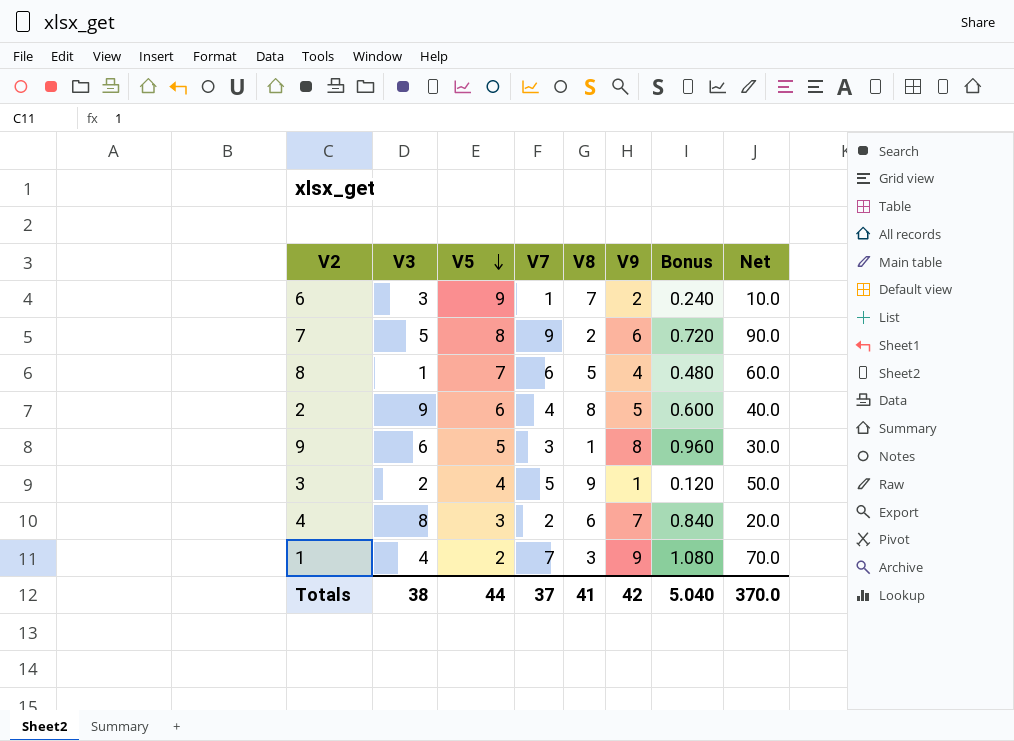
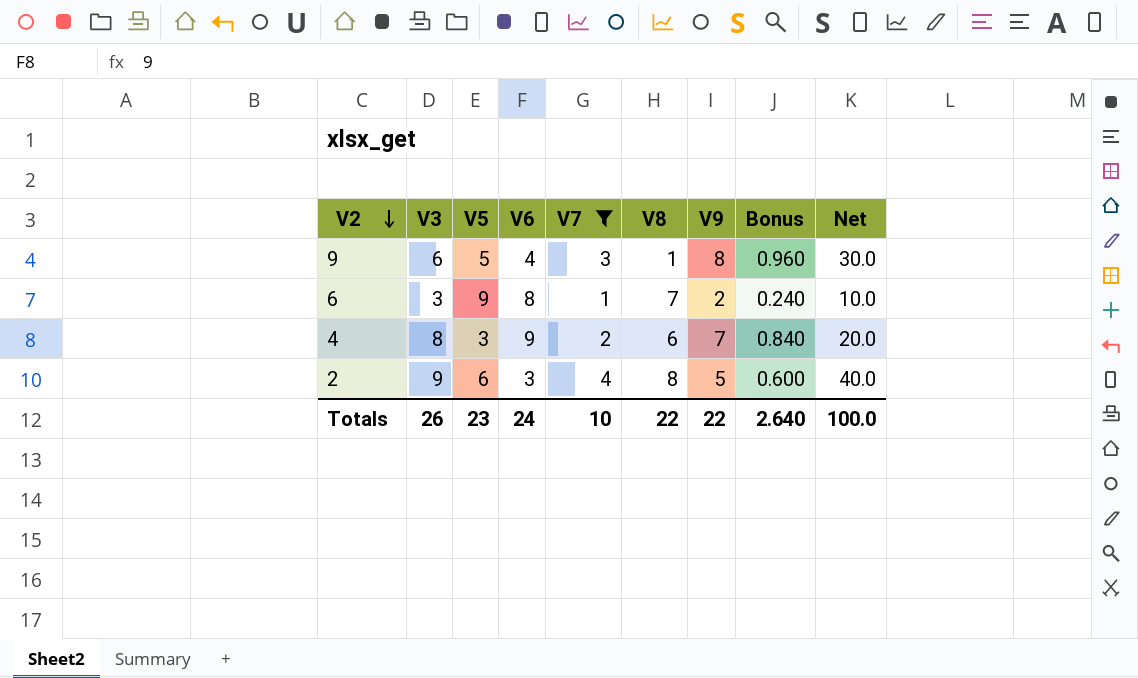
filter: none -> V7 <= 4
row order: V5 descending -> V2 descending
column V6 | position: none -> 4
Totals | V3: 38 -> 26
Totals | V5: 44 -> 23
Totals | V7: 37 -> 10
Totals | V8: 41 -> 22
Totals | V9: 42 -> 22
Totals | Bonus: 5.040 -> 2.640
Totals | Net: 370.0 -> 100.0

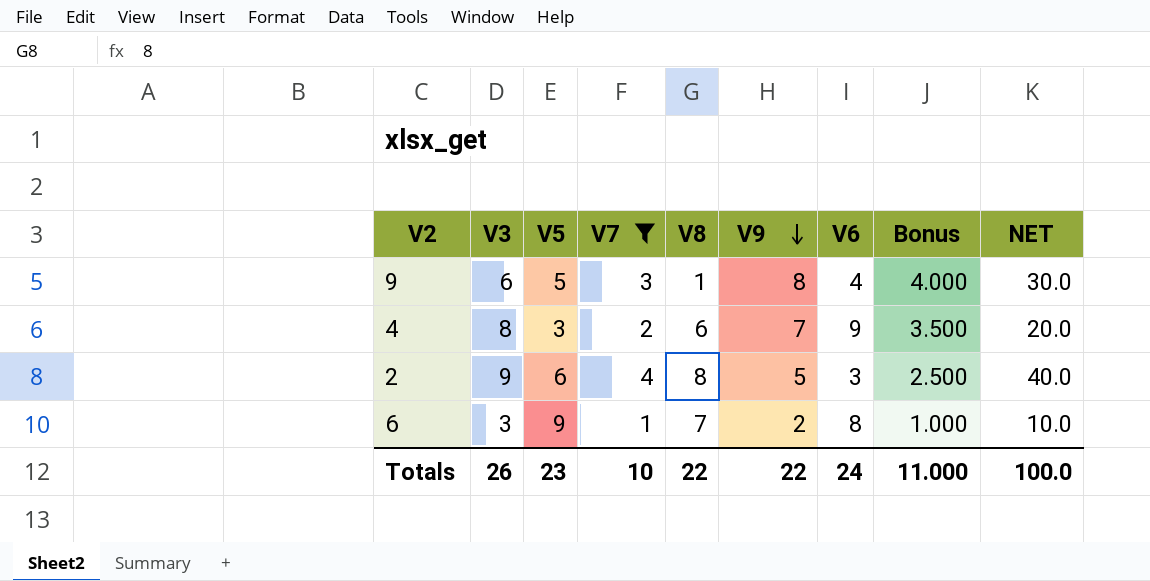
row order: V2 descending -> V9 descending
column V6 | position: 4 -> 7
column Bonus | formula: [V9] * 0.12 -> [V9] * 0.5
column name: Net -> NET
Totals | Bonus: 2.640 -> 11.000

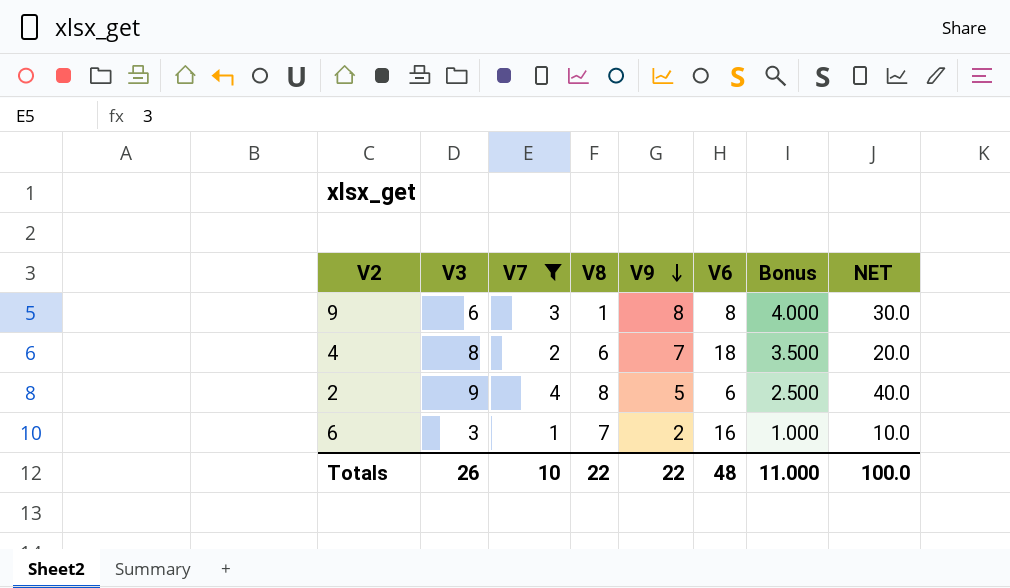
column V5 | position: 3 -> none
9 | V6: 4 -> 8
4 | V6: 9 -> 18
2 | V6: 3 -> 6
6 | V6: 8 -> 16
Totals | V6: 24 -> 48

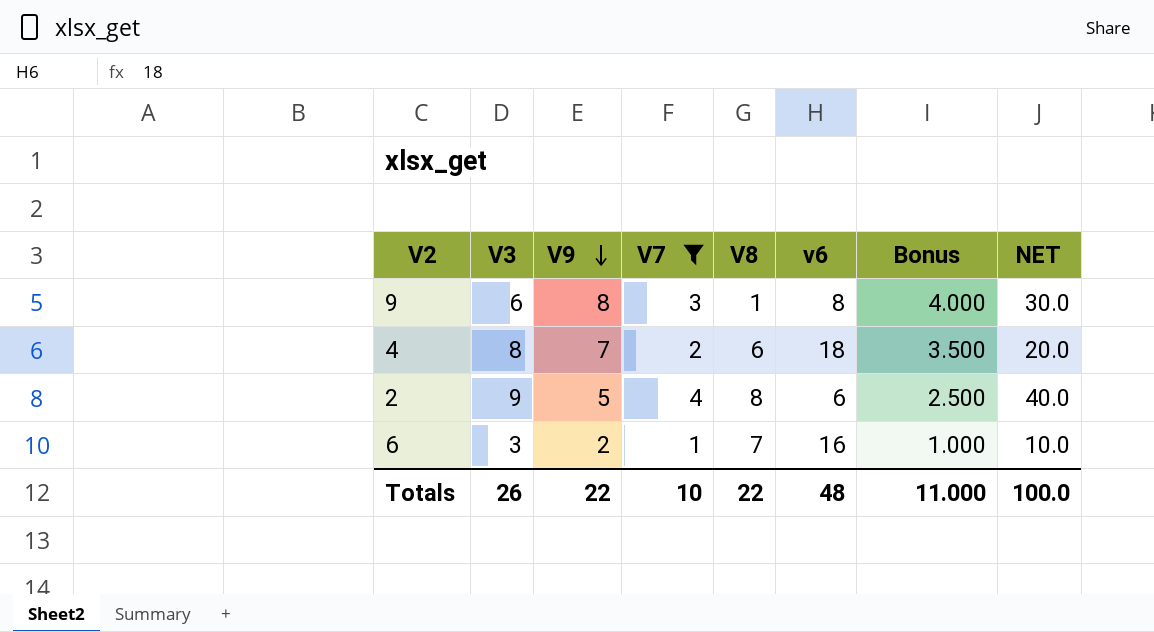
column V9 | position: 5 -> 3
column name: V6 -> v6

